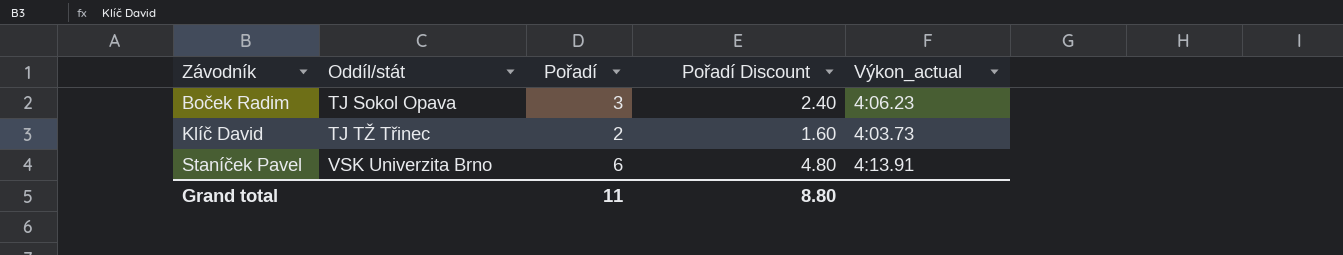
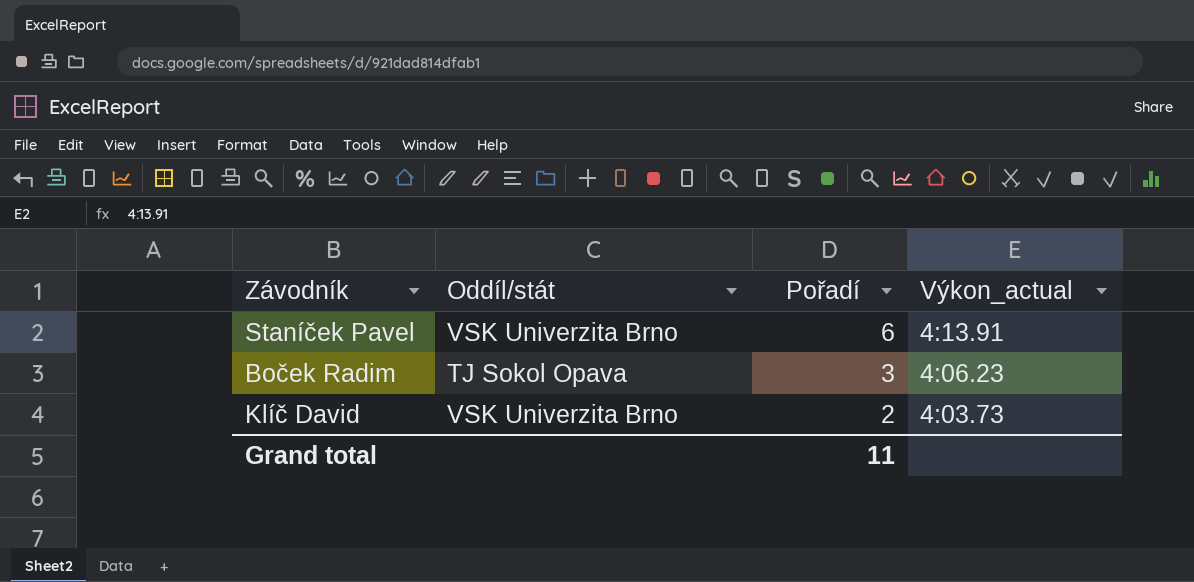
row order: Závodník ascending -> Pořadí descending
column Pořadí Discount | formula: [Pořadí] * 0.8 -> none
Klíč David | Oddíl/stát: TJ TŽ Třinec -> VSK Univerzita Brno

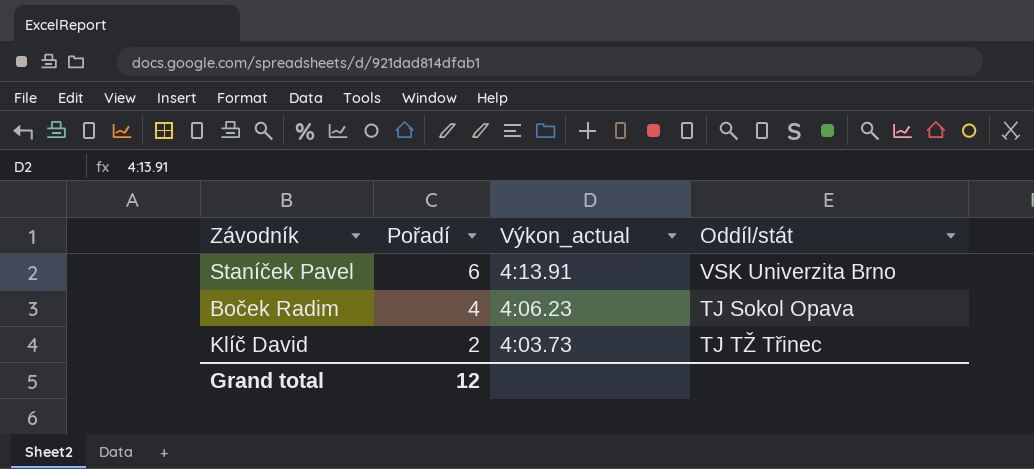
column Oddíl/stát | position: 2 -> 4
Boček Radim | Pořadí: 3 -> 4
Klíč David | Oddíl/stát: VSK Univerzita Brno -> TJ TŽ Třinec
Grand total | Pořadí: 11 -> 12

